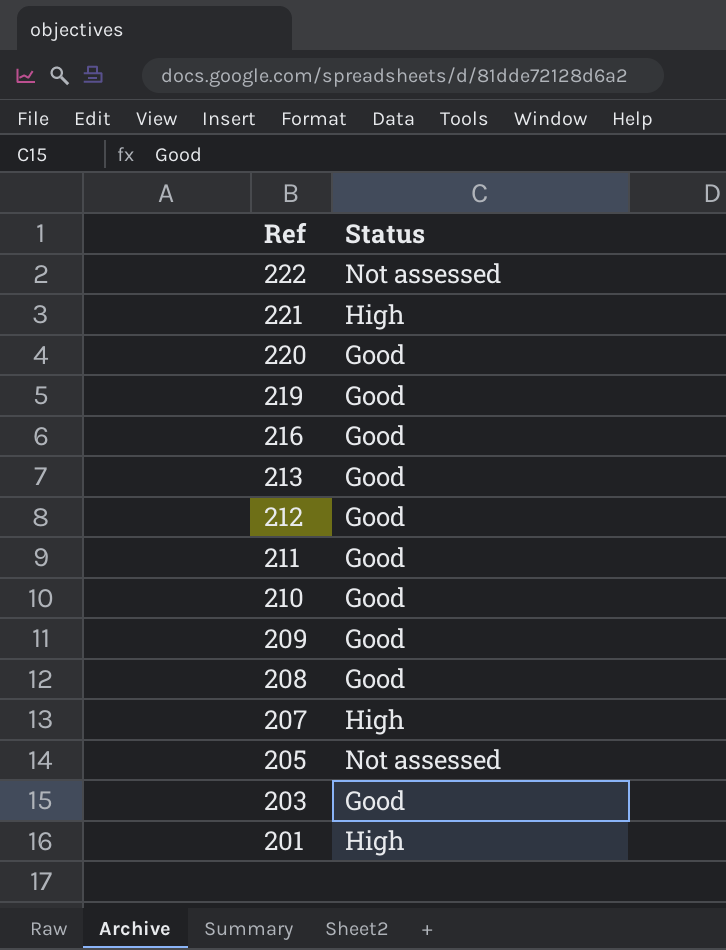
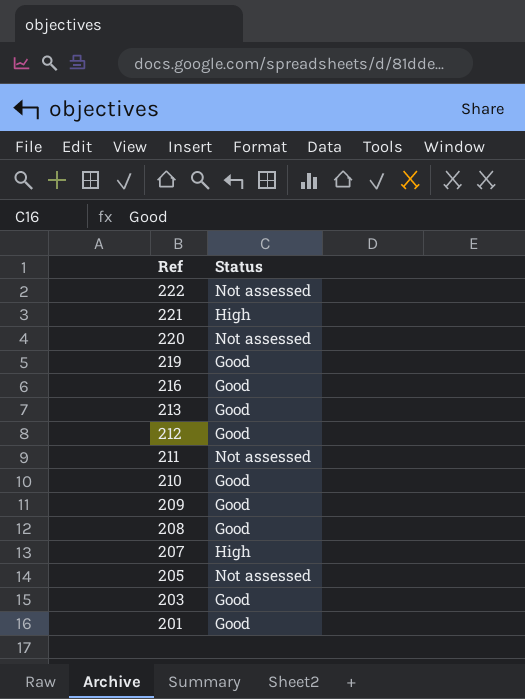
220 | Status: Good -> Not assessed
211 | Status: Good -> Not assessed
201 | Status: High -> Good

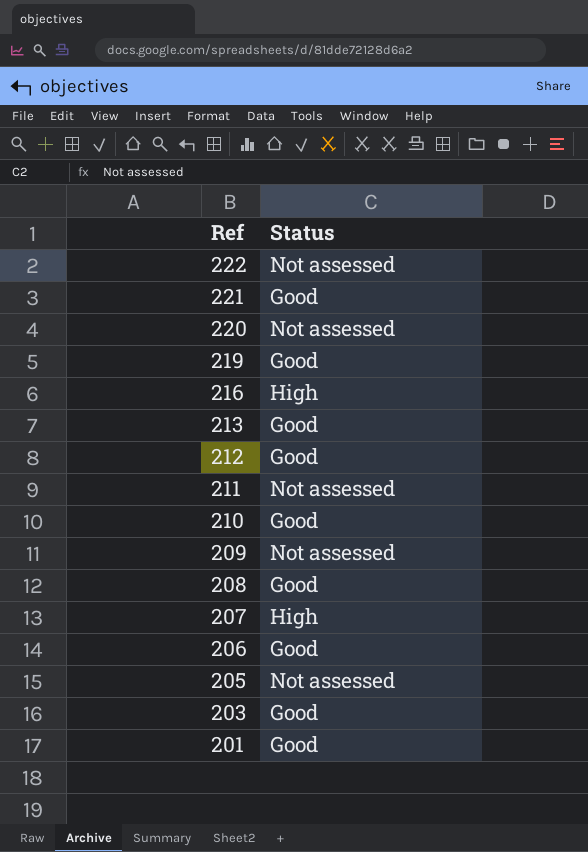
221 | Status: High -> Good
216 | Status: Good -> High
209 | Status: Good -> Not assessed
row 206: none -> Good

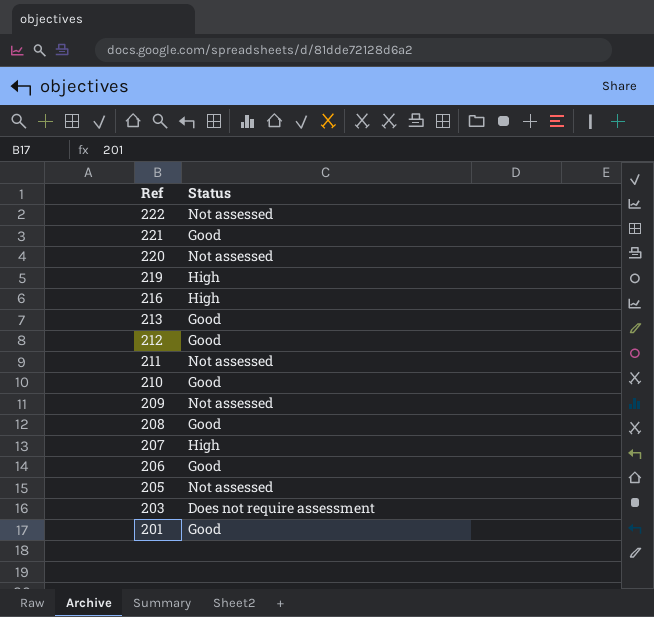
219 | Status: Good -> High
203 | Status: Good -> Does not require assessment

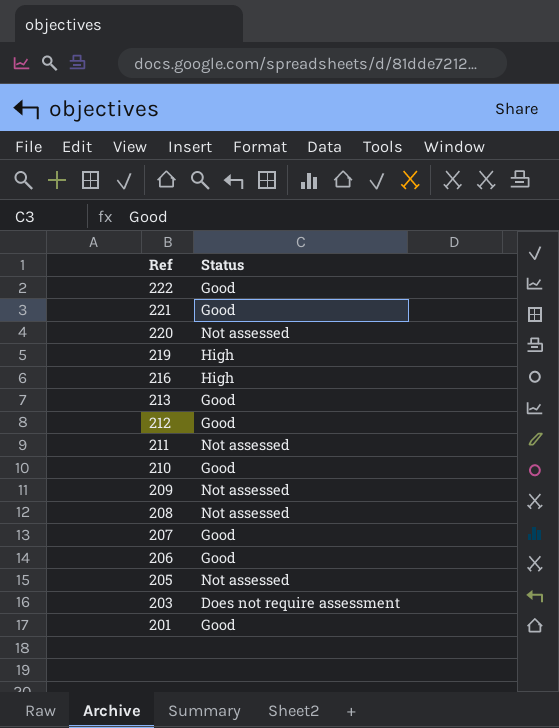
222 | Status: Not assessed -> Good
208 | Status: Good -> Not assessed
207 | Status: High -> Good

